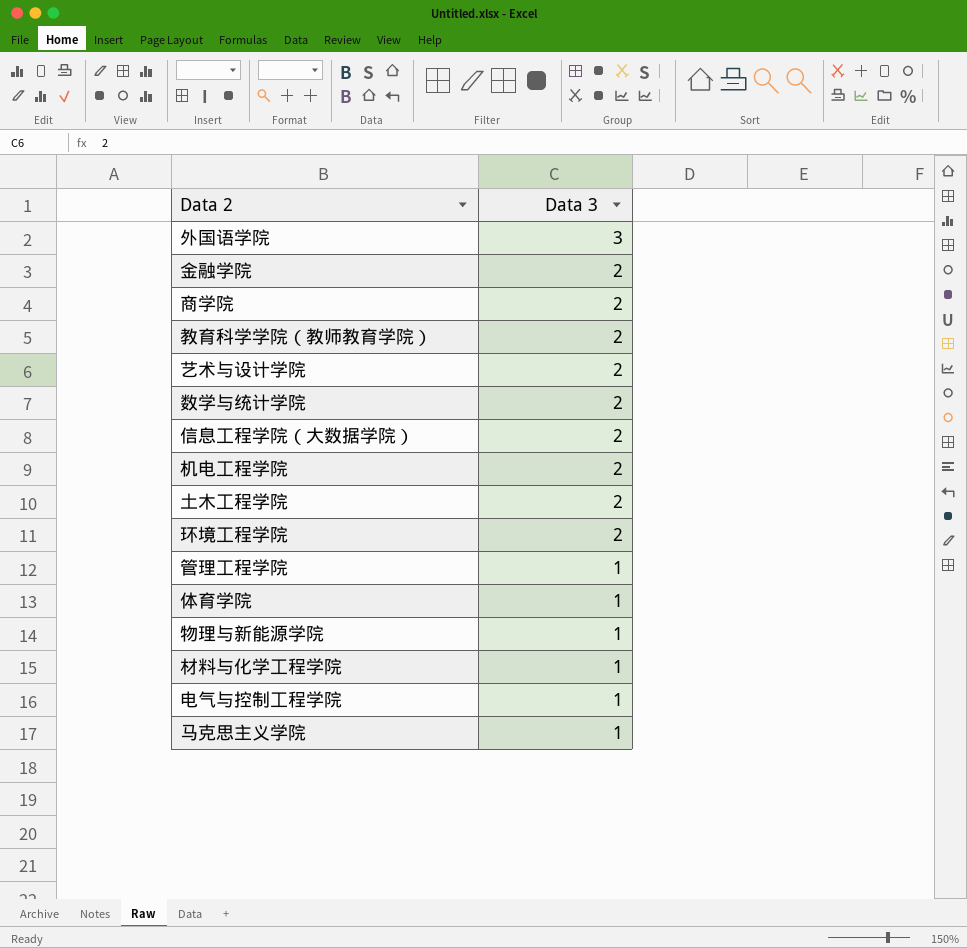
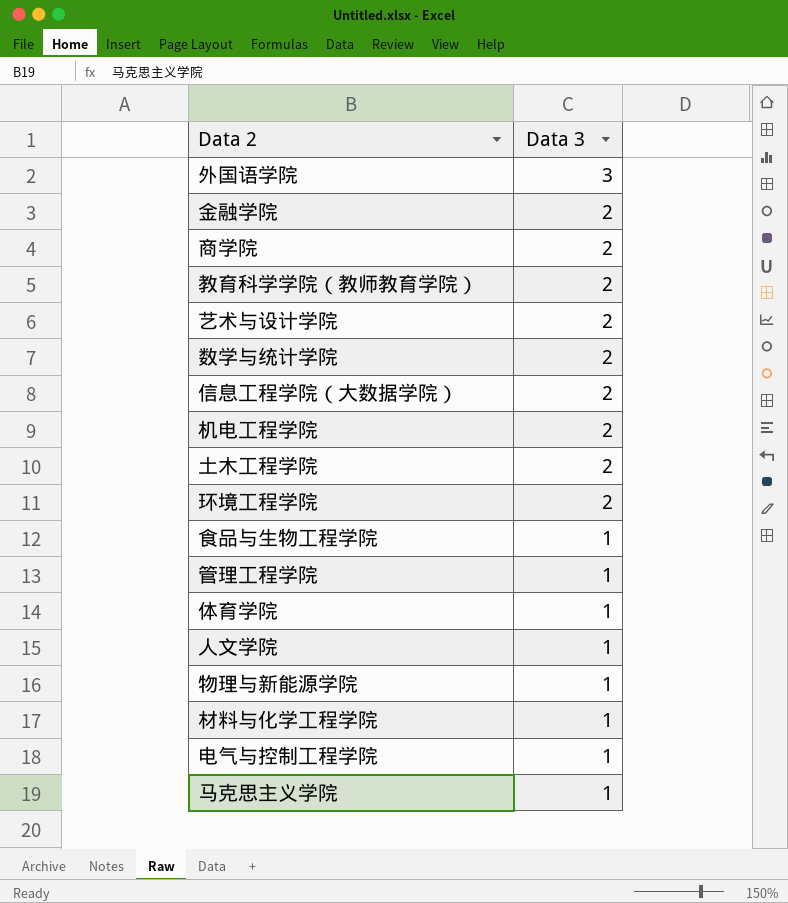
row 食品与生物工程学院: none -> 1
row 人文学院: none -> 1

